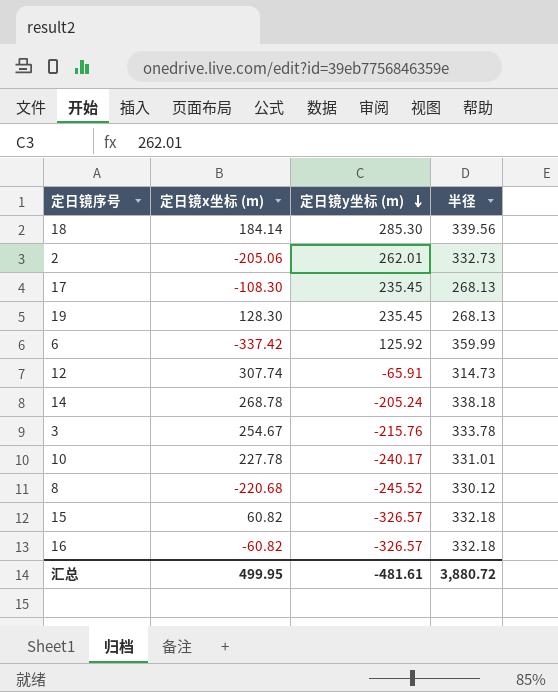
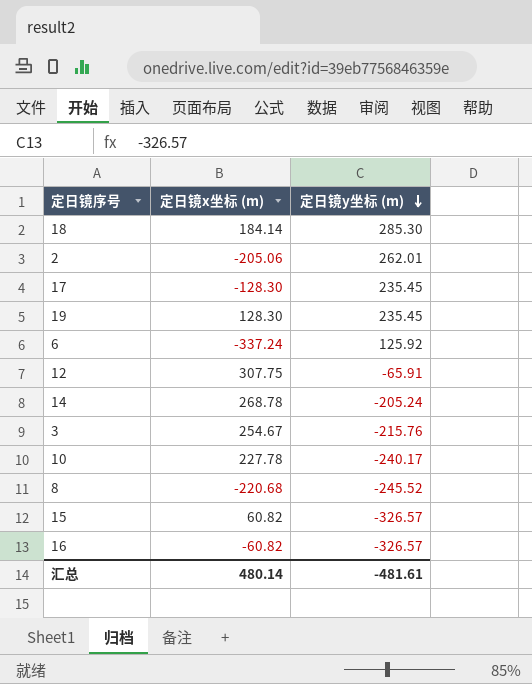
column 半径 | position: 4 -> none
17 | 定日镜x坐标 (m): -108.30 -> -128.30
6 | 定日镜x坐标 (m): -337.42 -> -337.24
12 | 定日镜x坐标 (m): 307.74 -> 307.75
汇总 | 定日镜x坐标 (m): 499.95 -> 480.14

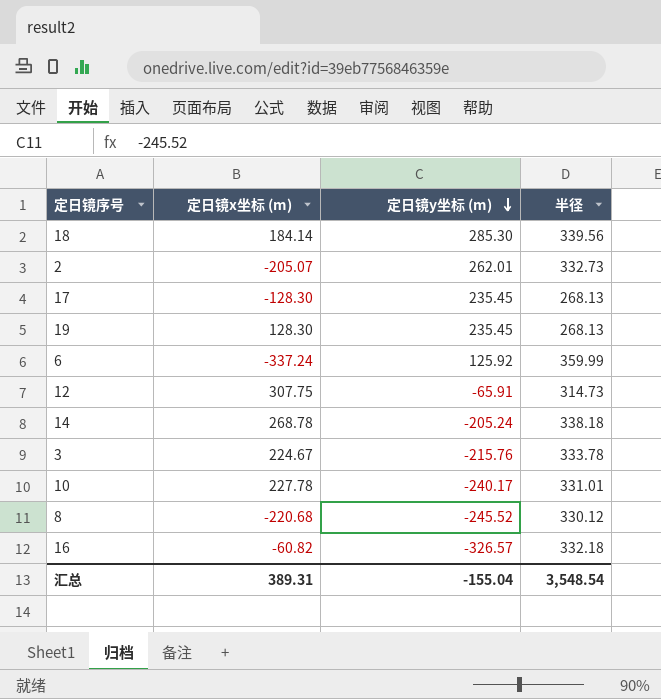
column 半径 | position: none -> 4
row 15: 60.82 | -326.57 -> none
2 | 定日镜x坐标 (m): -205.06 -> -205.07
3 | 定日镜x坐标 (m): 254.67 -> 224.67
汇总 | 定日镜x坐标 (m): 480.14 -> 389.31
汇总 | 定日镜y坐标 (m): -481.61 -> -155.04

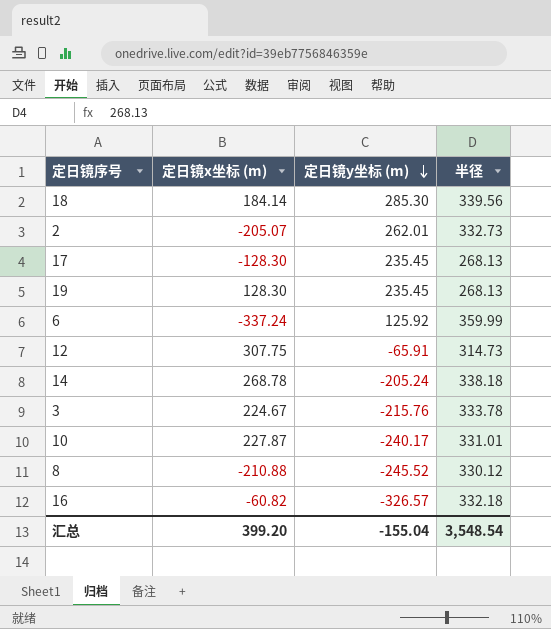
10 | 定日镜x坐标 (m): 227.78 -> 227.87
8 | 定日镜x坐标 (m): -220.68 -> -210.88
汇总 | 定日镜x坐标 (m): 389.31 -> 399.20

